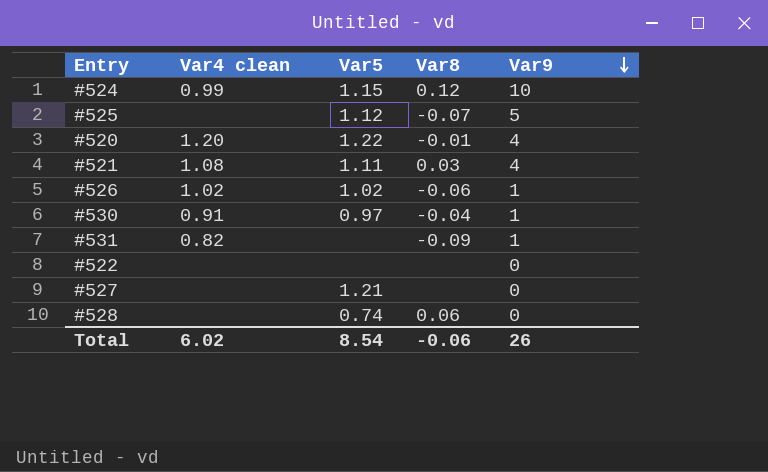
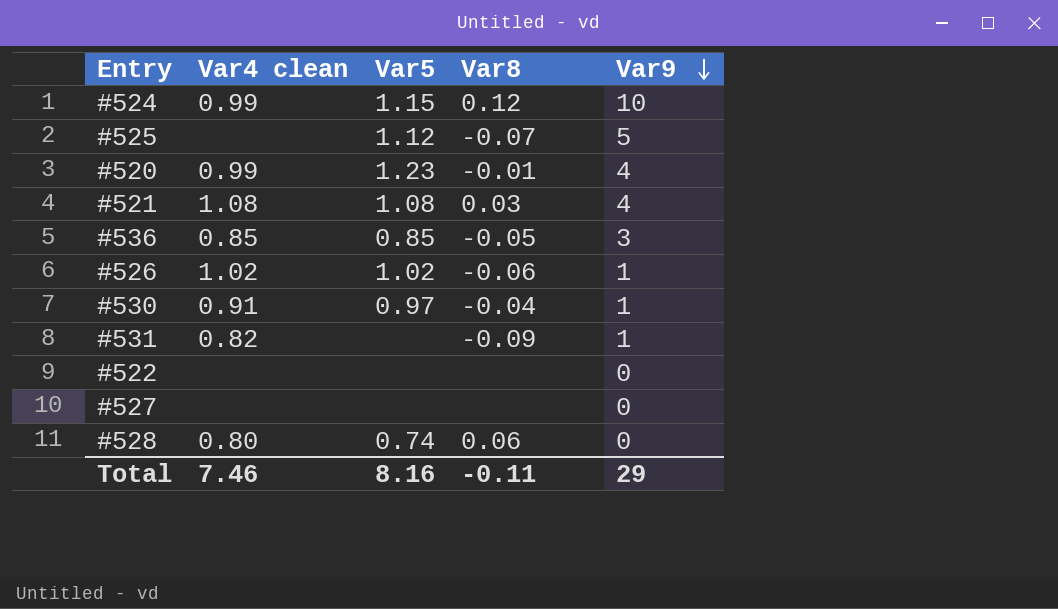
#520 | Var4 clean: 1.20 -> 0.99
#520 | Var5: 1.22 -> 1.23
#521 | Var5: 1.11 -> 1.08
row #536: none -> 0.85 | 0.85 | -0.05 | 3
#527 | Var5: 1.21 -> none
#528 | Var4 clean: none -> 0.80
Total | Var4 clean: 6.02 -> 7.46
Total | Var5: 8.54 -> 8.16
Total | Var8: -0.06 -> -0.11
Total | Var9: 26 -> 29

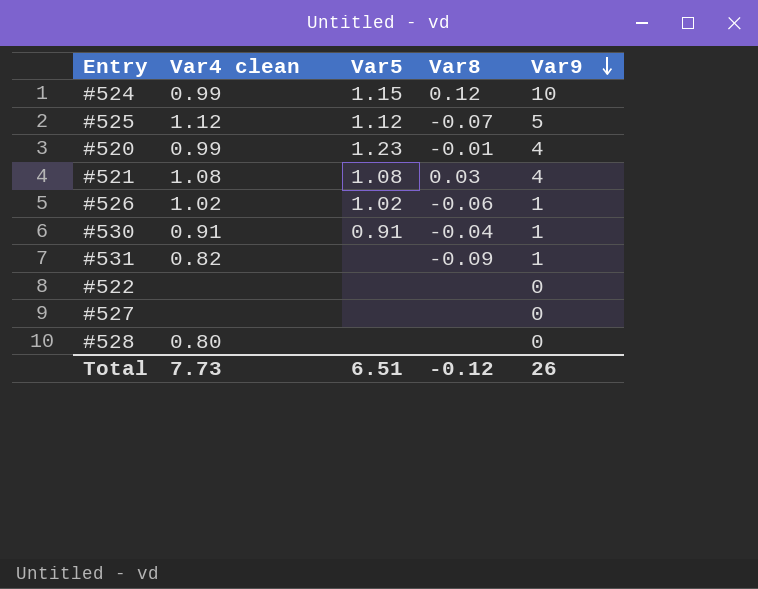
row #536: 0.85 | 0.85 | -0.05 | 3 -> none
#525 | Var4 clean: none -> 1.12
#530 | Var5: 0.97 -> 0.91
#528 | Var5: 0.74 -> none
#528 | Var8: 0.06 -> none
Total | Var4 clean: 7.46 -> 7.73
Total | Var5: 8.16 -> 6.51
Total | Var8: -0.11 -> -0.12
Total | Var9: 29 -> 26

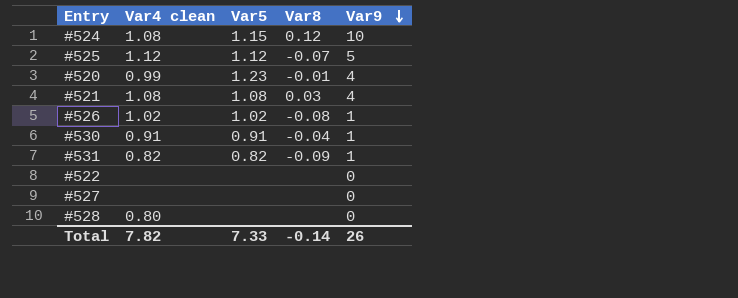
#524 | Var4 clean: 0.99 -> 1.08
#526 | Var8: -0.06 -> -0.08
#531 | Var5: none -> 0.82
Total | Var4 clean: 7.73 -> 7.82
Total | Var5: 6.51 -> 7.33
Total | Var8: -0.12 -> -0.14

